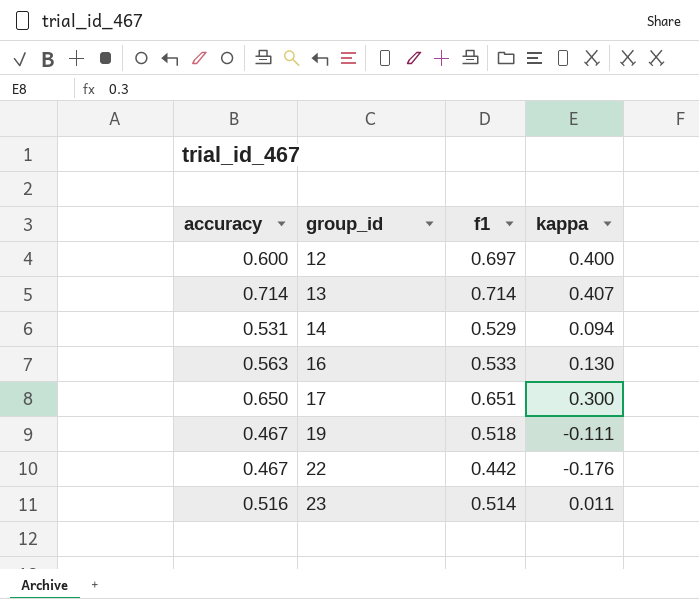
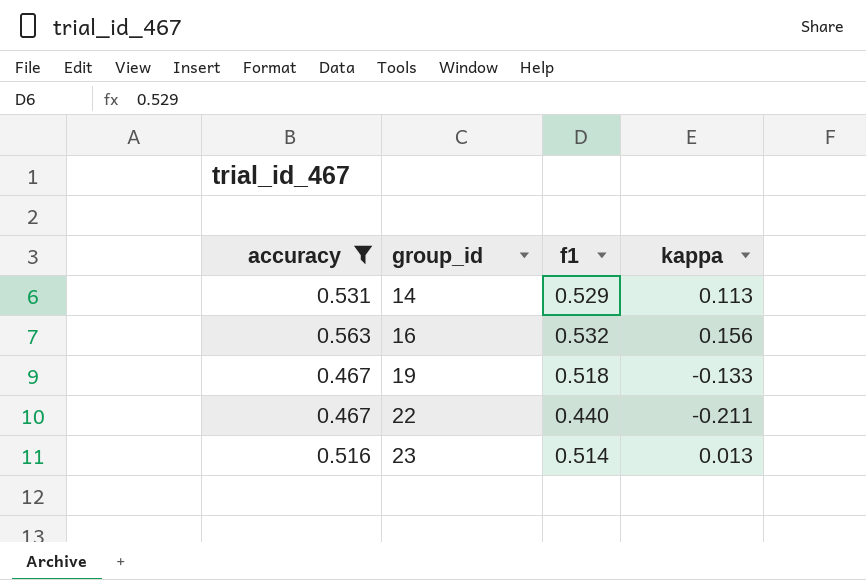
filter: none -> accuracy <= 0.563
14 | kappa: 0.094 -> 0.113
16 | f1: 0.533 -> 0.532
16 | kappa: 0.130 -> 0.156
19 | kappa: -0.111 -> -0.133
22 | f1: 0.442 -> 0.440
22 | kappa: -0.176 -> -0.211
23 | kappa: 0.011 -> 0.013

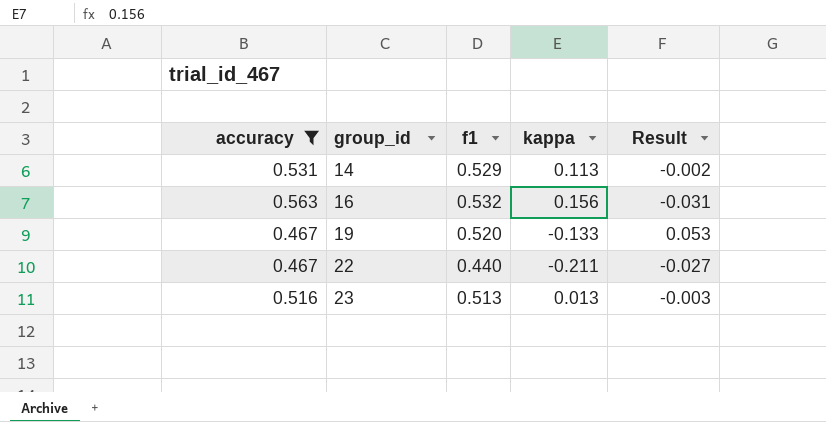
column Result | formula: none -> [f1] - [accuracy]
19 | f1: 0.518 -> 0.520
23 | f1: 0.514 -> 0.513

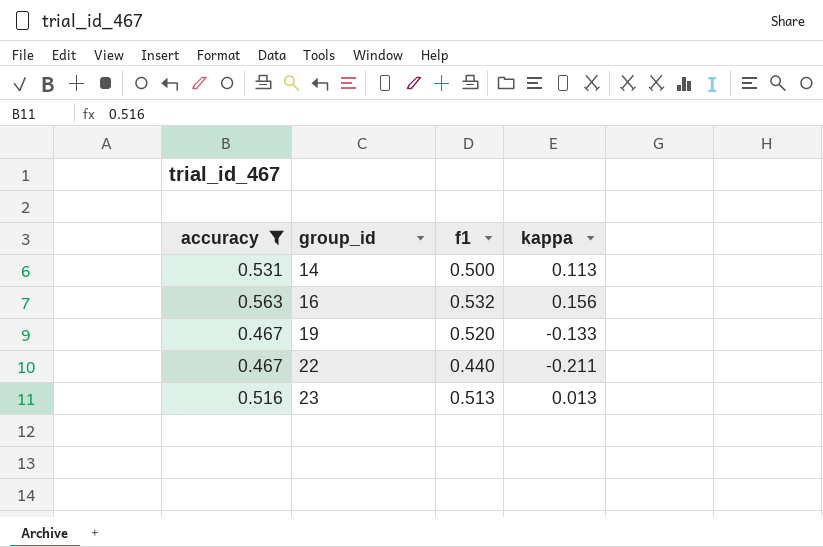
column Result | formula: [f1] - [accuracy] -> none
14 | f1: 0.529 -> 0.500

